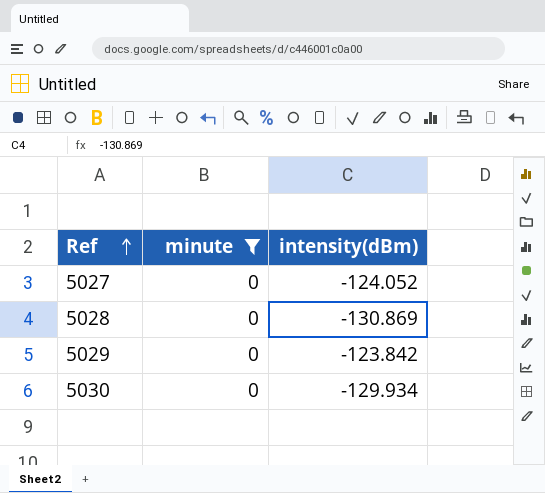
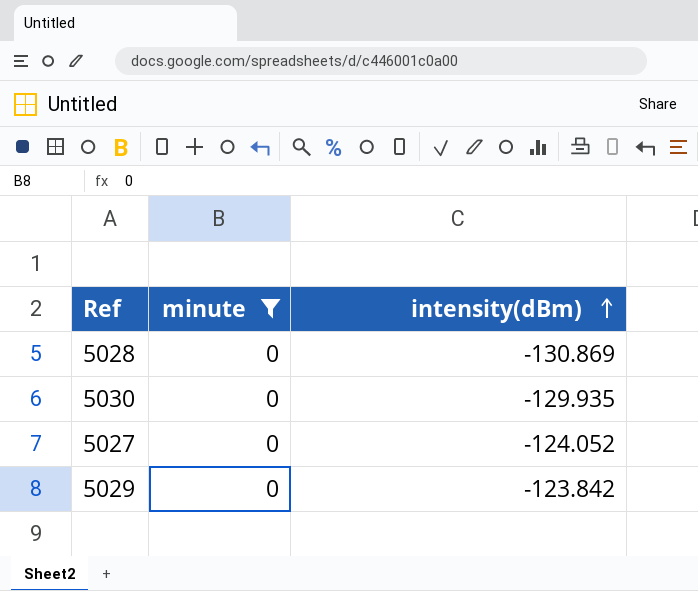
row order: Ref ascending -> intensity(dBm) ascending
5030 | intensity(dBm): -129.934 -> -129.935

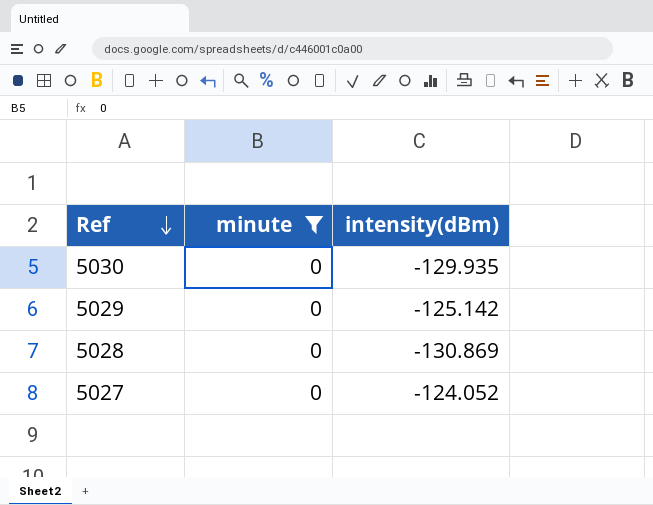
row order: intensity(dBm) ascending -> Ref descending
5029 | intensity(dBm): -123.842 -> -125.142

